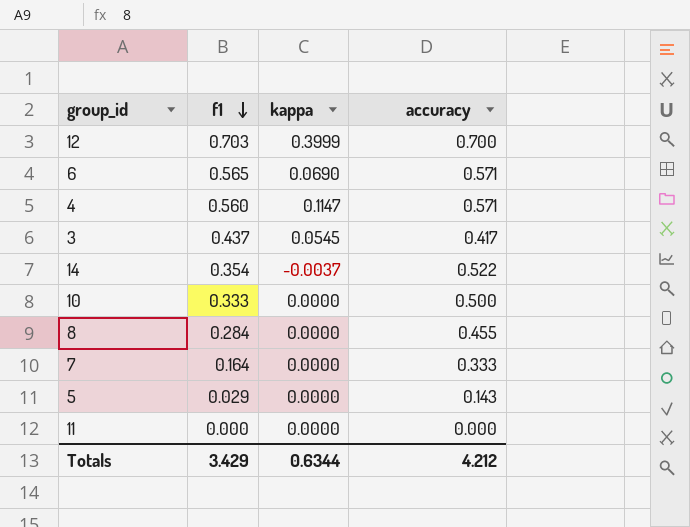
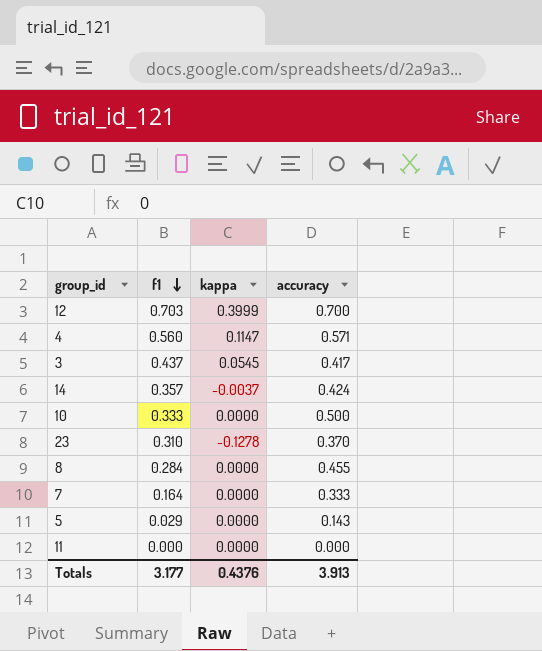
row 6: 0.565 | 0.0690 | 0.571 -> none
14 | f1: 0.354 -> 0.357
14 | accuracy: 0.522 -> 0.424
row 23: none -> 0.310 | -0.1278 | 0.370
Totals | f1: 3.429 -> 3.177
Totals | kappa: 0.6344 -> 0.4376
Totals | accuracy: 4.212 -> 3.913

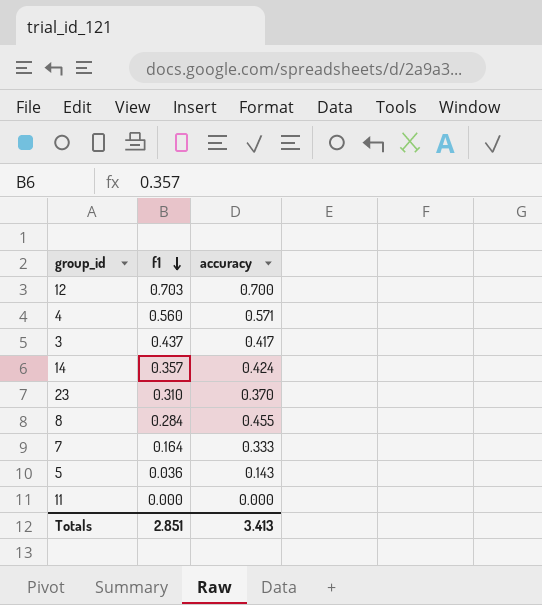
column kappa | position: 3 -> none
row 10: 0.333 | 0.0000 | 0.500 -> none
5 | f1: 0.029 -> 0.036
Totals | f1: 3.177 -> 2.851
Totals | accuracy: 3.913 -> 3.413

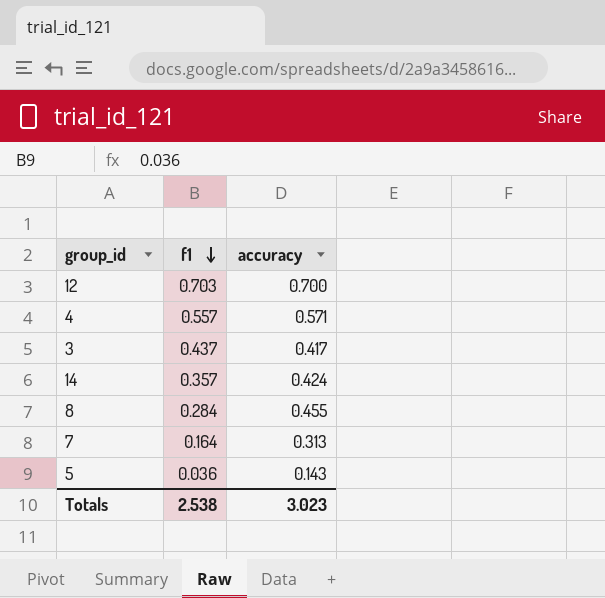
row 23: 0.310 | 0.370 -> none
row 11: 0.000 | 0.000 -> none
4 | f1: 0.560 -> 0.557
7 | accuracy: 0.333 -> 0.313
Totals | f1: 2.851 -> 2.538
Totals | accuracy: 3.413 -> 3.023

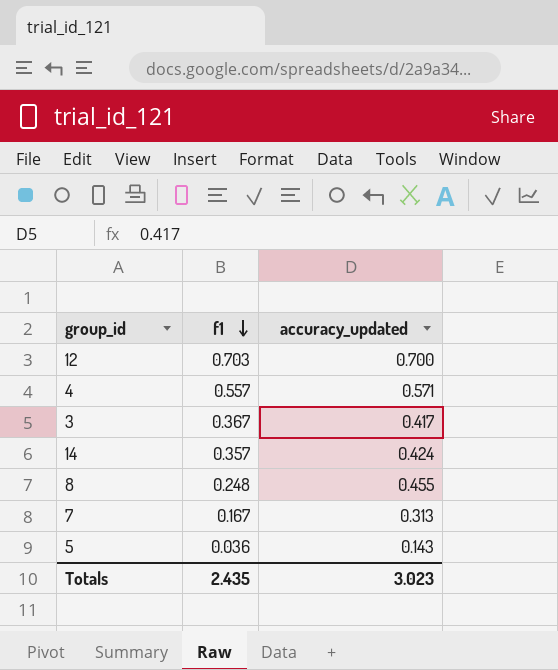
column name: accuracy -> accuracy_updated
3 | f1: 0.437 -> 0.367
8 | f1: 0.284 -> 0.248
7 | f1: 0.164 -> 0.167
Totals | f1: 2.538 -> 2.435

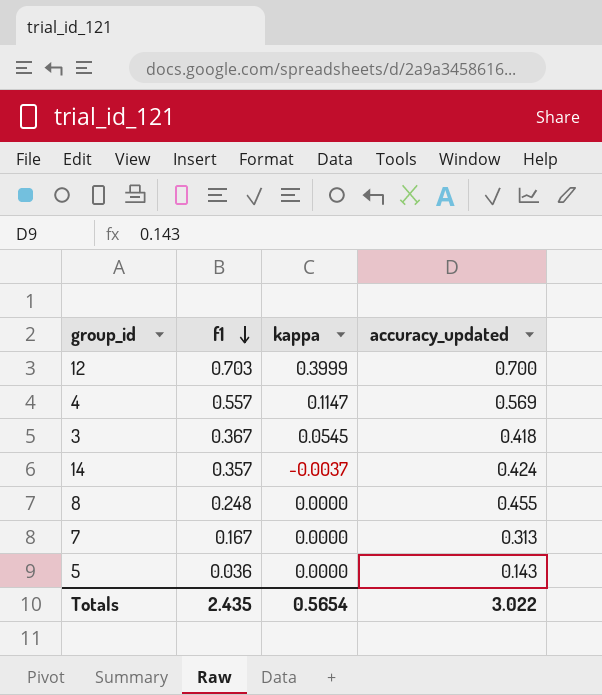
column kappa | position: none -> 3
4 | accuracy_updated: 0.571 -> 0.569
3 | accuracy_updated: 0.417 -> 0.418
Totals | accuracy_updated: 3.023 -> 3.022

